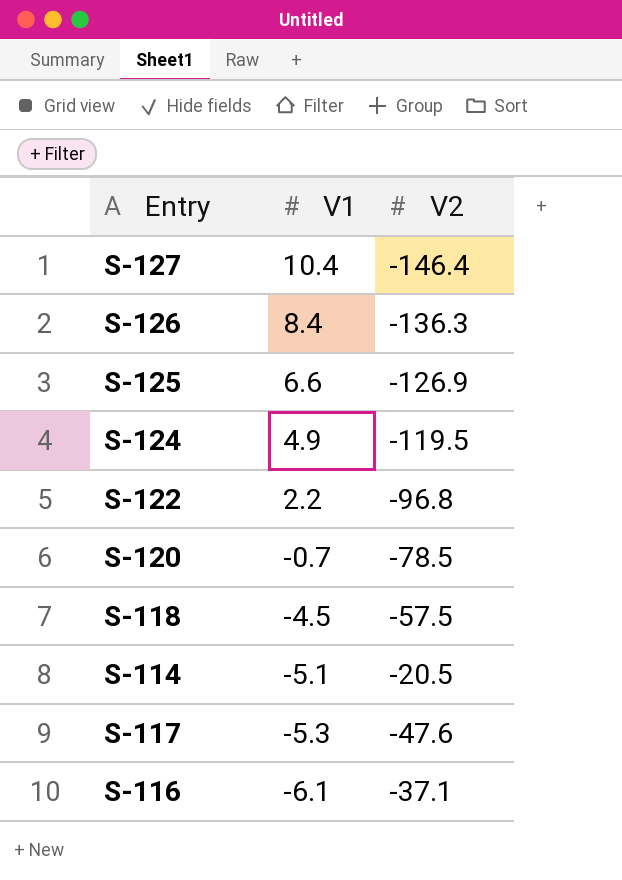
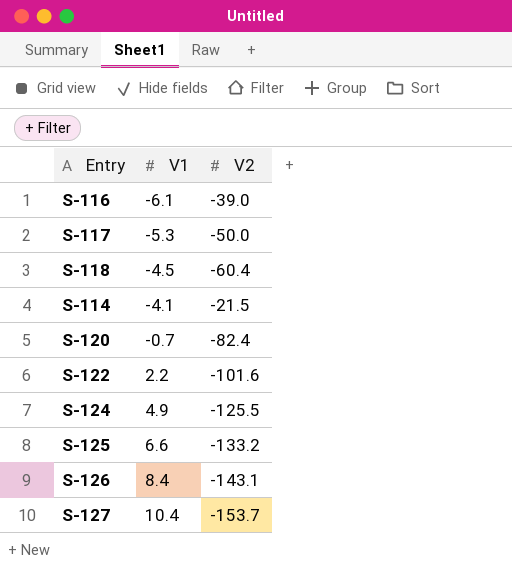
row order: V1 descending -> V1 ascending
S-116 | V2: -37.1 -> -39.0
S-117 | V2: -47.6 -> -50.0
S-118 | V2: -57.5 -> -60.4
S-114 | V1: -5.1 -> -4.1
S-114 | V2: -20.5 -> -21.5
S-120 | V2: -78.5 -> -82.4
S-122 | V2: -96.8 -> -101.6
S-124 | V2: -119.5 -> -125.5
S-125 | V2: -126.9 -> -133.2
S-126 | V2: -136.3 -> -143.1
S-127 | V2: -146.4 -> -153.7

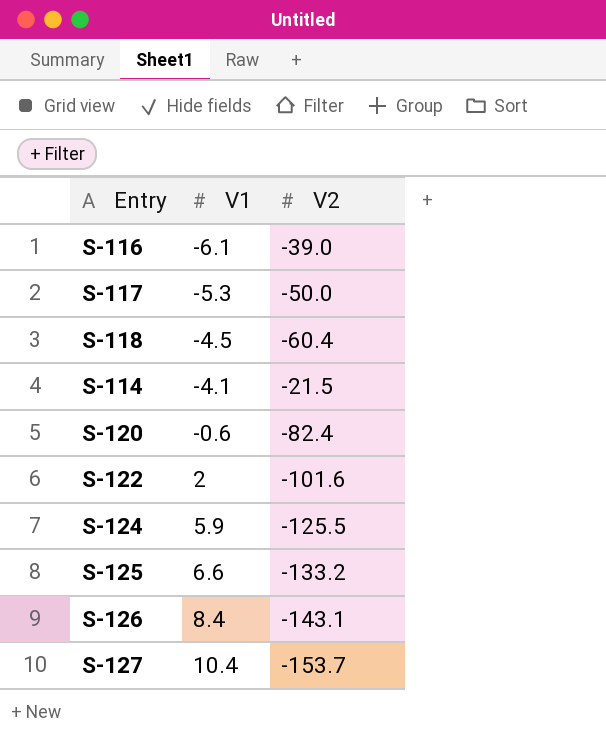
S-120 | V1: -0.7 -> -0.6
S-122 | V1: 2.2 -> 2
S-124 | V1: 4.9 -> 5.9

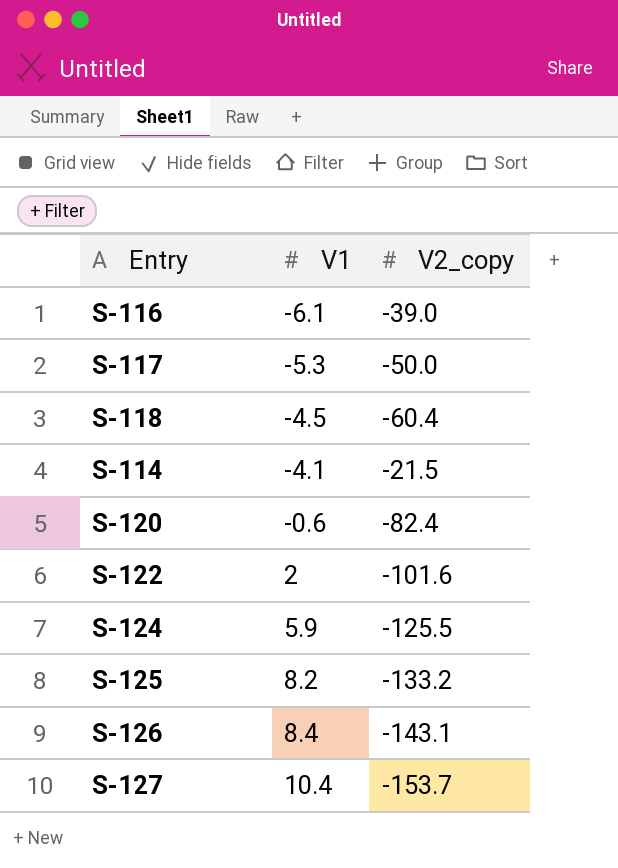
column name: V2 -> V2_copy
S-125 | V1: 6.6 -> 8.2

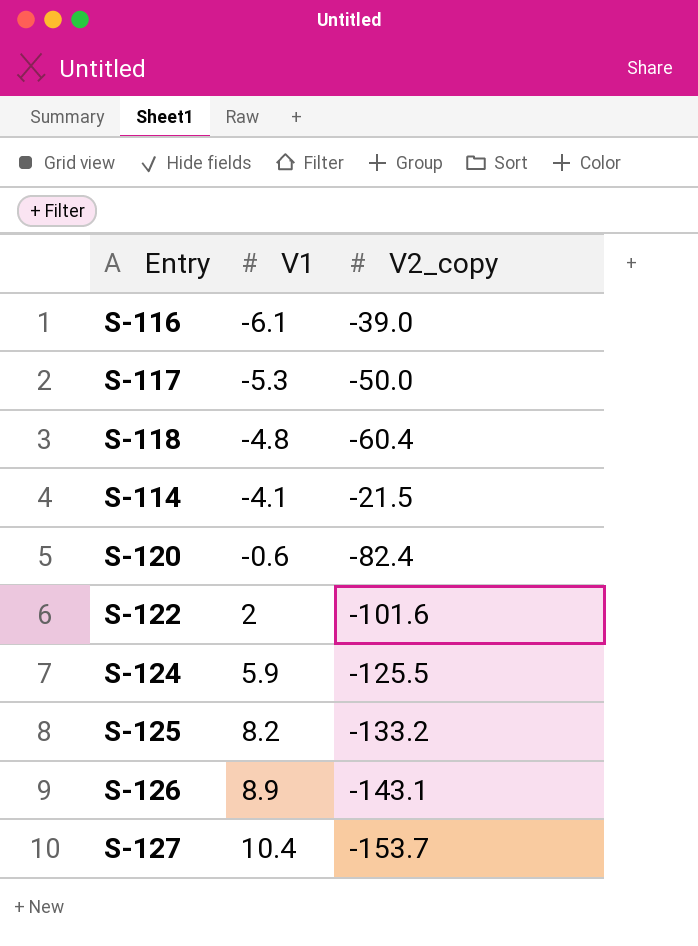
S-118 | V1: -4.5 -> -4.8
S-126 | V1: 8.4 -> 8.9

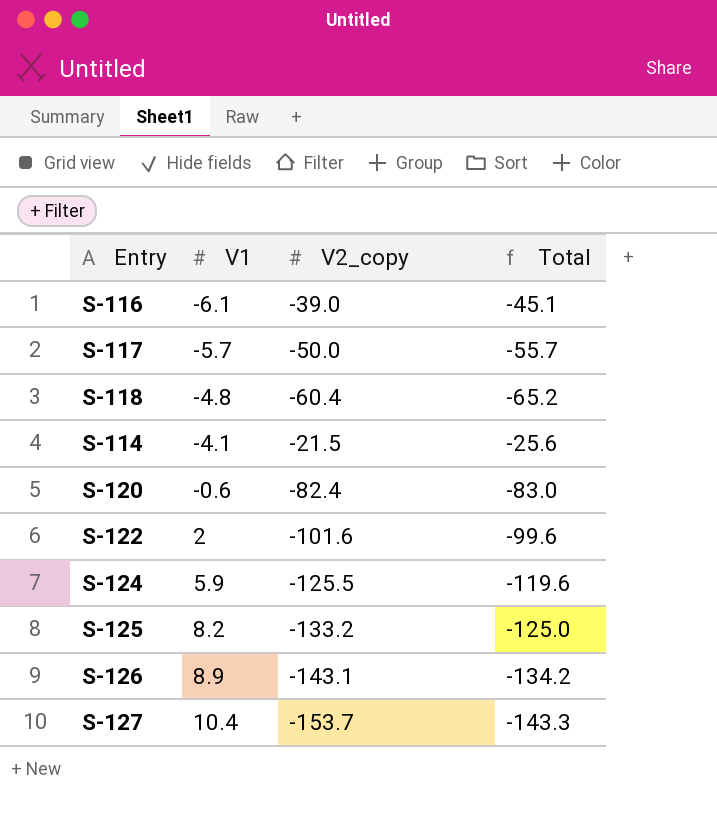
column Total | formula: none -> [V1] + [V2_copy]
S-117 | V1: -5.3 -> -5.7

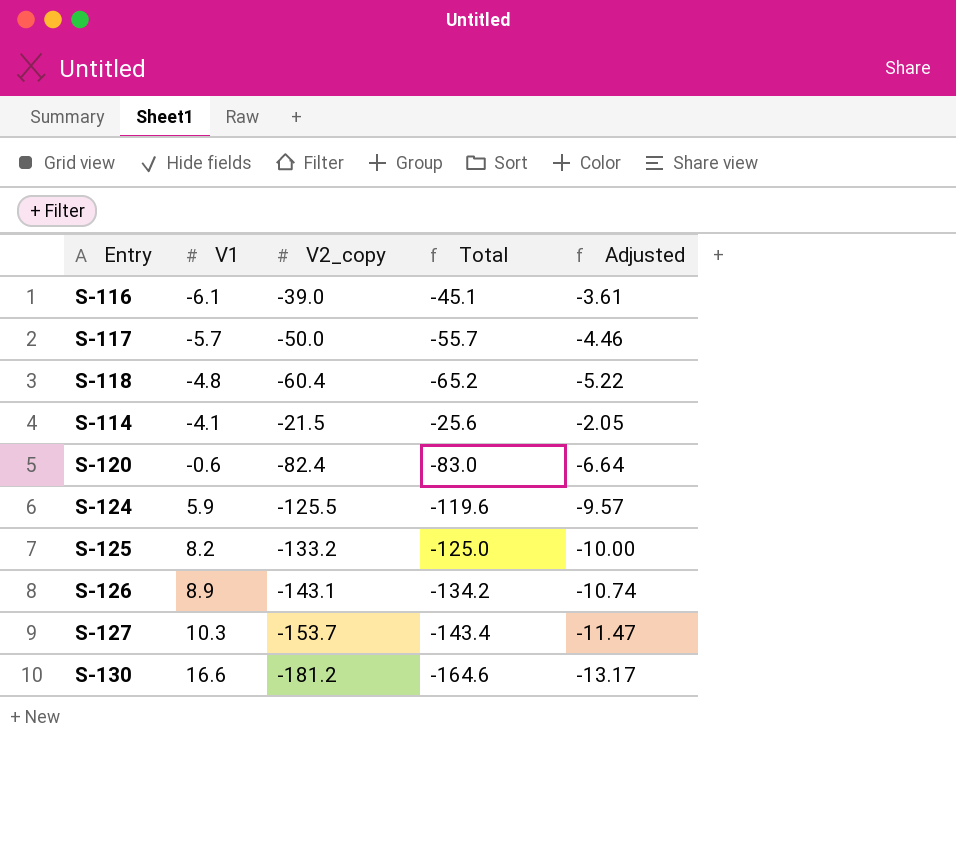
column Adjusted | formula: none -> [Total] * 0.08
row S-122: 2 | -101.6 | -99.6 -> none
S-127 | V1: 10.4 -> 10.3
S-127 | Total: -143.3 -> -143.4
row S-130: none -> 16.6 | -181.2 | -164.6 | -13.17

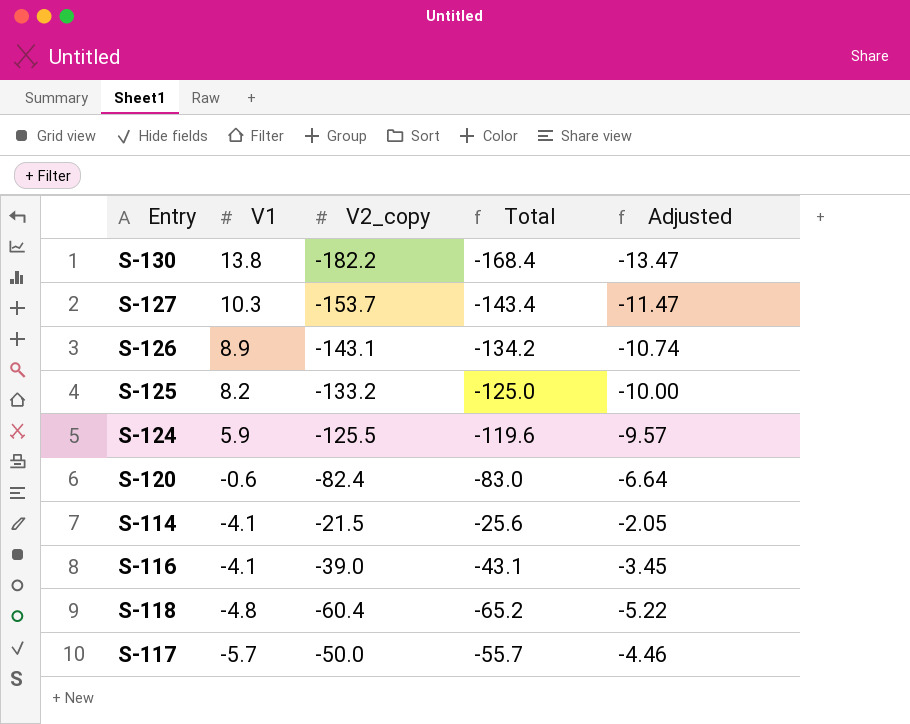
row order: V1 ascending -> V1 descending
S-130 | V1: 16.6 -> 13.8
S-130 | V2_copy: -181.2 -> -182.2
S-130 | Total: -164.6 -> -168.4
S-130 | Adjusted: -13.17 -> -13.47
S-116 | V1: -6.1 -> -4.1
S-116 | Total: -45.1 -> -43.1
S-116 | Adjusted: -3.61 -> -3.45

